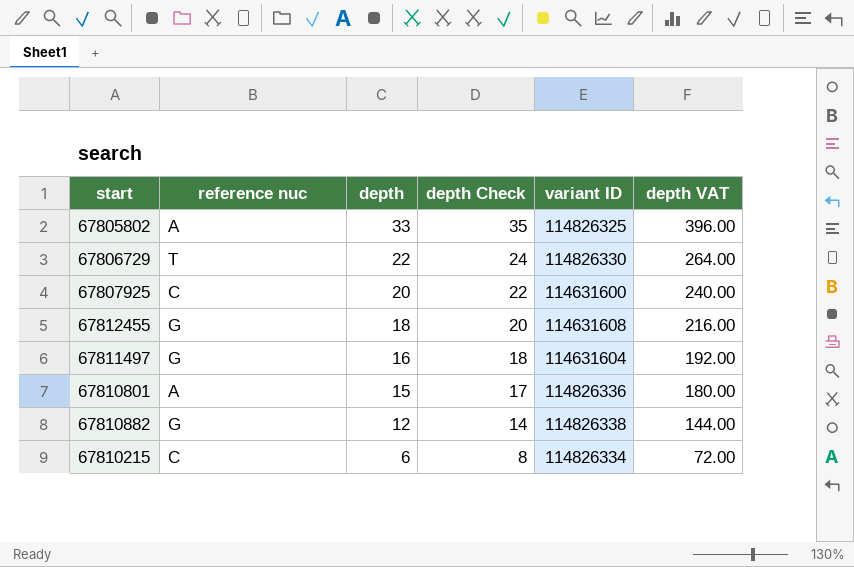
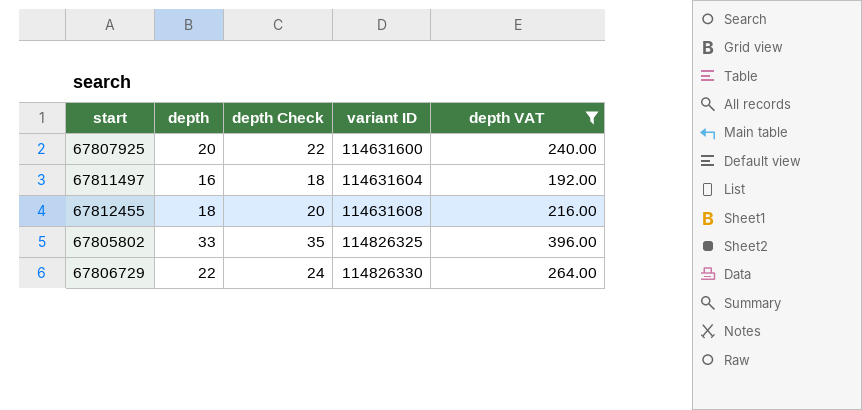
filter: none -> depth VAT >= 192.00
row order: depth descending -> variant ID ascending
column reference nuc | position: 2 -> none

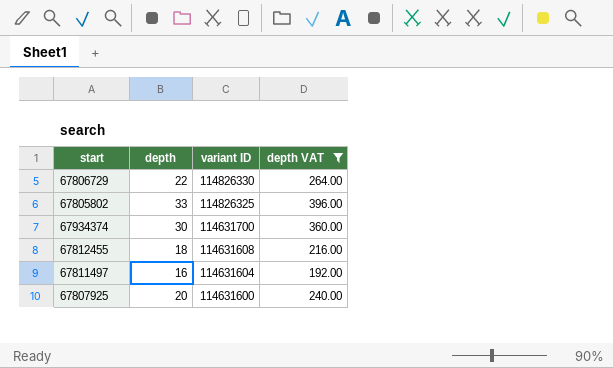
row order: variant ID ascending -> variant ID descending
column depth Check | formula: [depth] + 2 -> none
row 67934374: none -> 30 | 114631700 | 360.00

